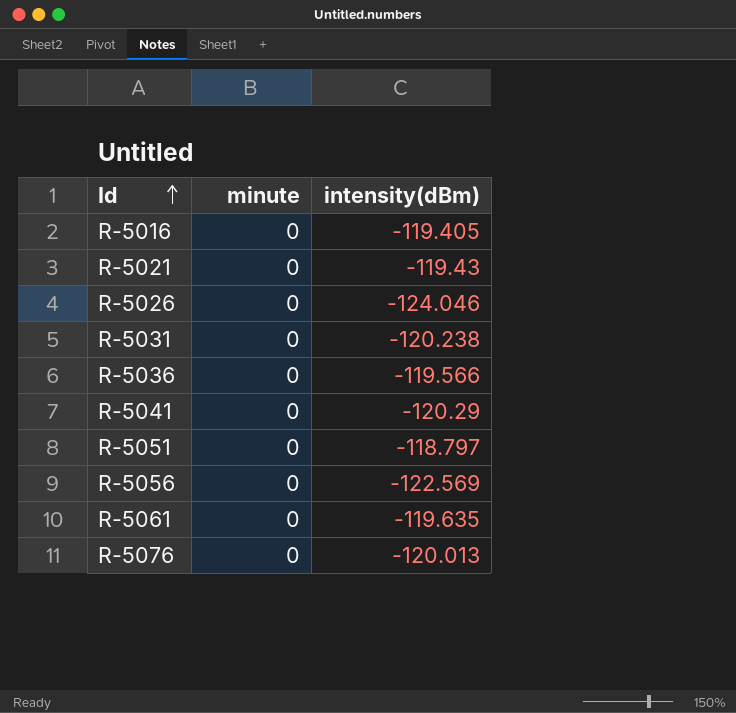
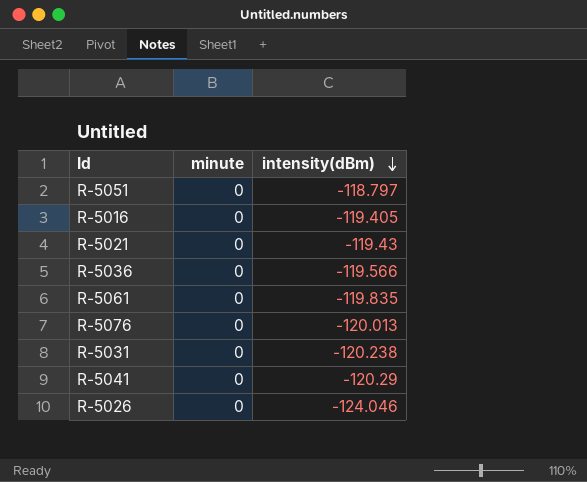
row order: Id ascending -> intensity(dBm) descending
row R-5056: 0 | -122.569 -> none
R-5061 | intensity(dBm): -119.635 -> -119.835

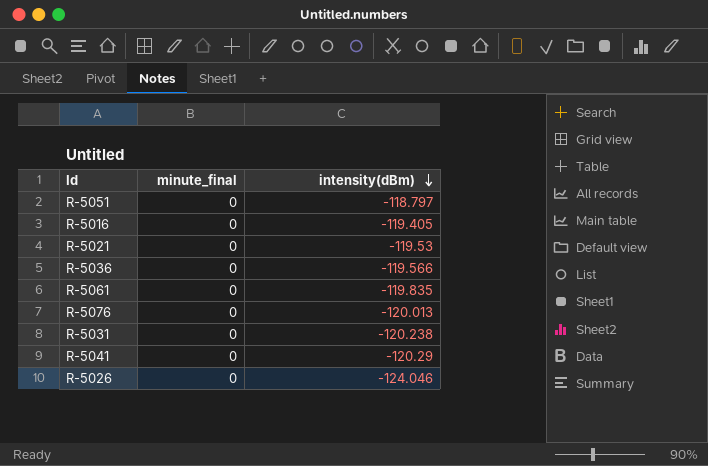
column name: minute -> minute_final
R-5021 | intensity(dBm): -119.43 -> -119.53

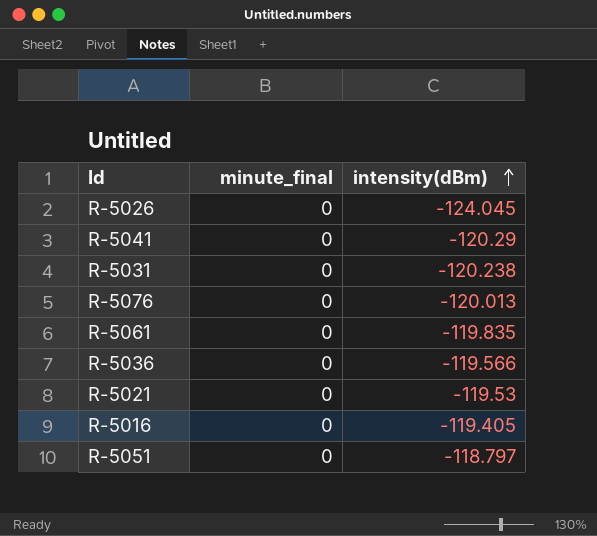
row order: intensity(dBm) descending -> intensity(dBm) ascending
R-5026 | intensity(dBm): -124.046 -> -124.045

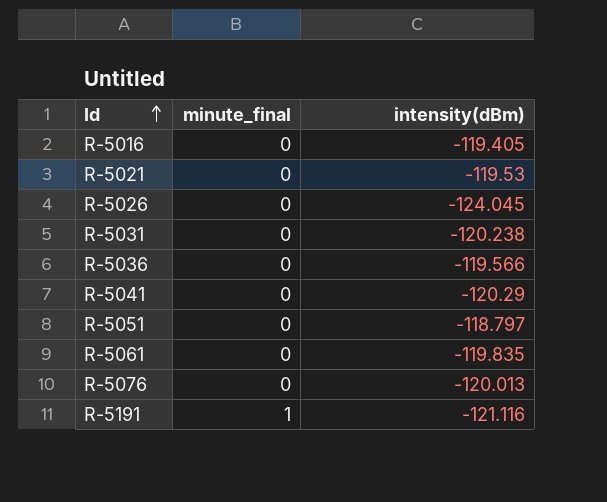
row order: intensity(dBm) ascending -> Id ascending
row R-5191: none -> 1 | -121.116

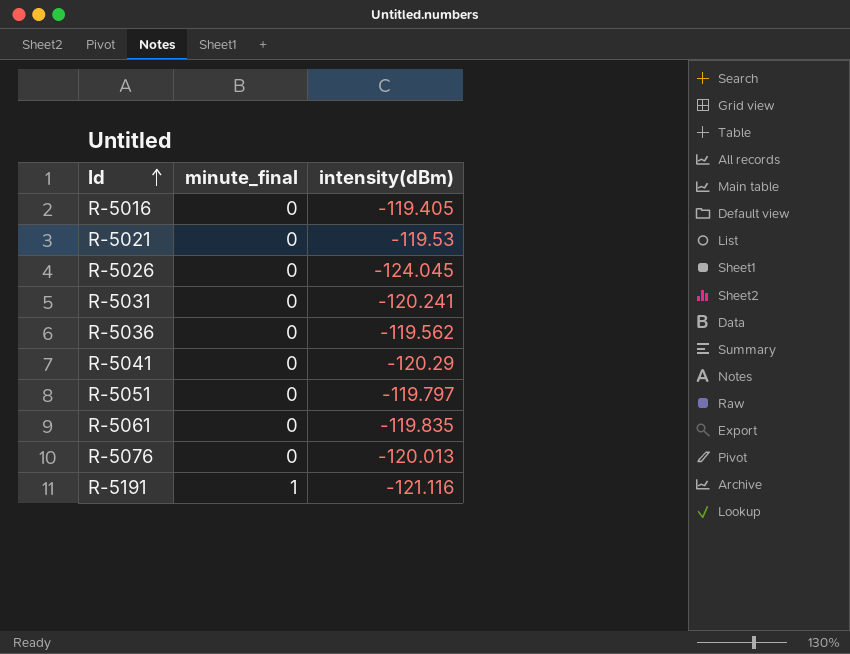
R-5031 | intensity(dBm): -120.238 -> -120.241
R-5036 | intensity(dBm): -119.566 -> -119.562
R-5051 | intensity(dBm): -118.797 -> -119.797

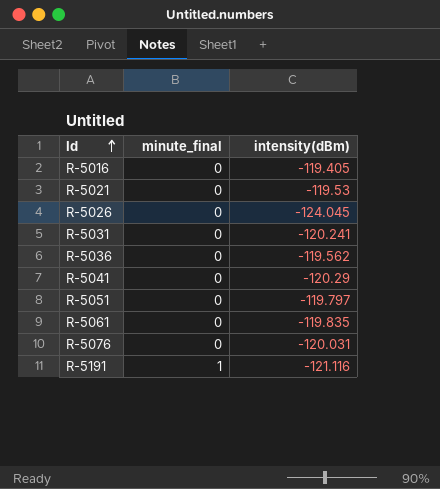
R-5076 | intensity(dBm): -120.013 -> -120.031

